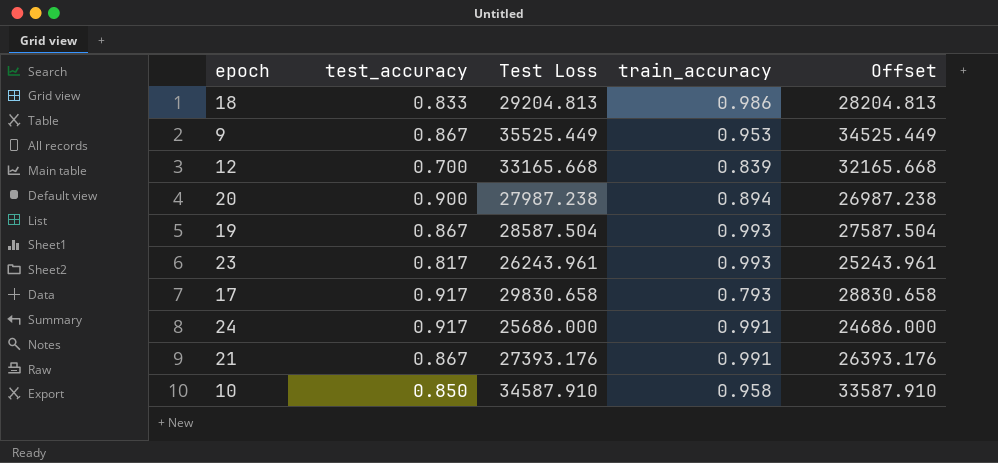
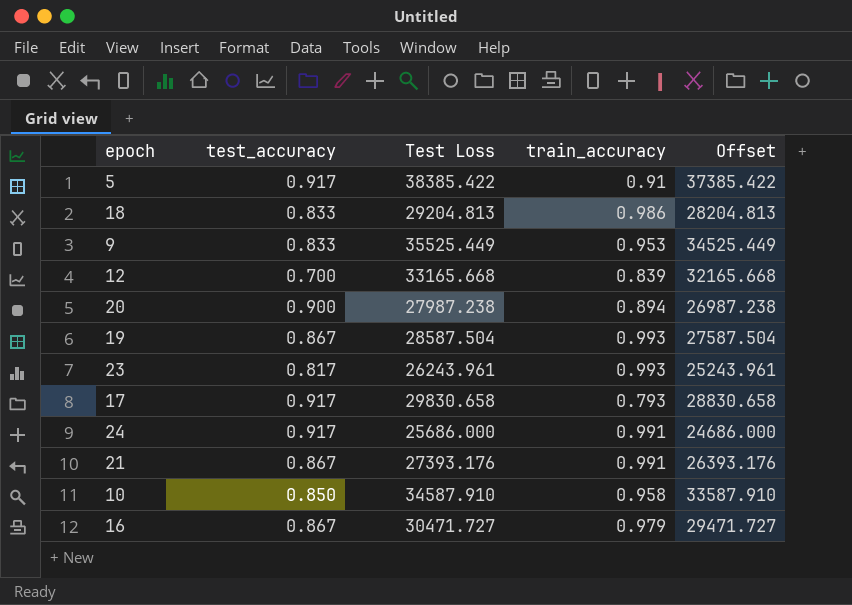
row 5: none -> 0.917 | 38385.422 | 0.91 | 37385.422
9 | test_accuracy: 0.867 -> 0.833
row 16: none -> 0.867 | 30471.727 | 0.979 | 29471.727

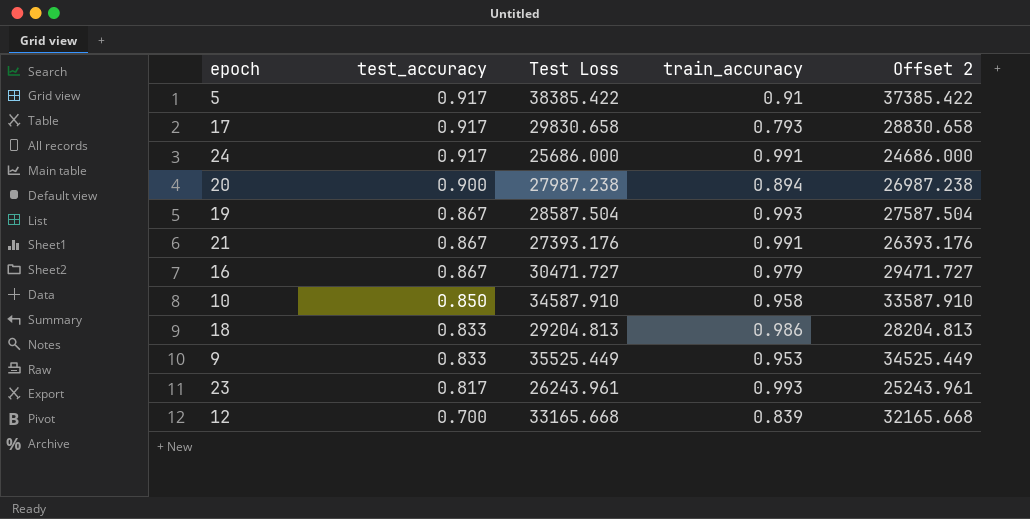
row order: none -> test_accuracy descending
column name: Offset -> Offset 2

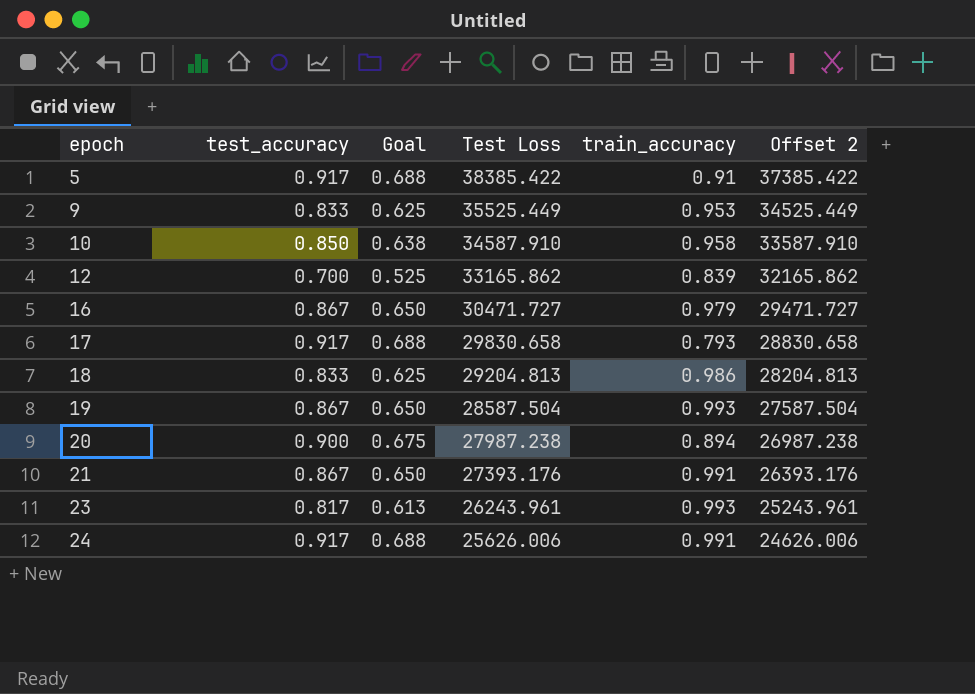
row order: test_accuracy descending -> epoch ascending
column Goal | formula: none -> [test_accuracy] * 0.75
12 | Test Loss: 33165.668 -> 33165.862
12 | Offset 2: 32165.668 -> 32165.862
24 | Test Loss: 25686.000 -> 25626.006
24 | Offset 2: 24686.000 -> 24626.006

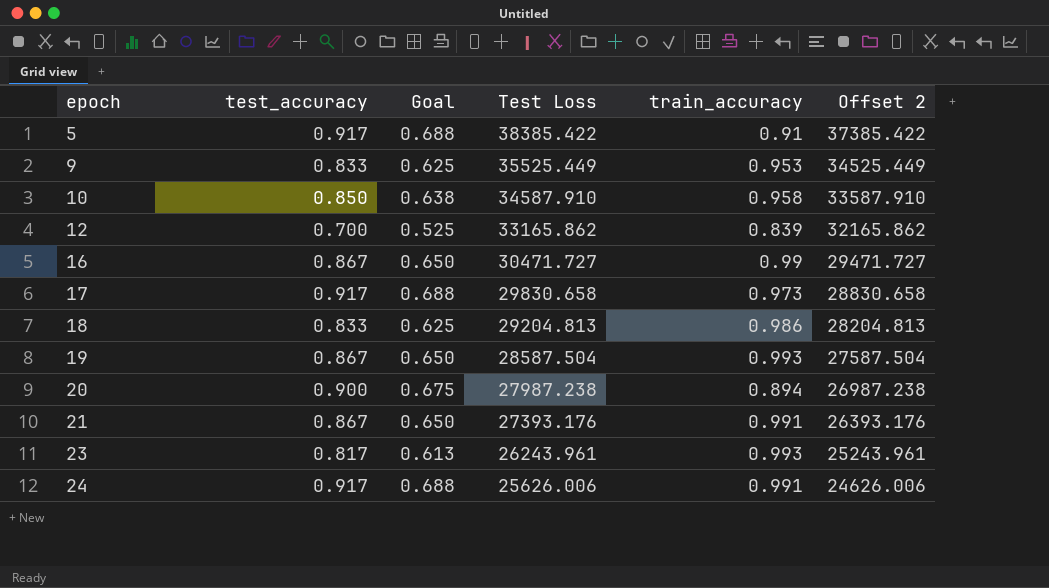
16 | train_accuracy: 0.979 -> 0.99
17 | train_accuracy: 0.793 -> 0.973

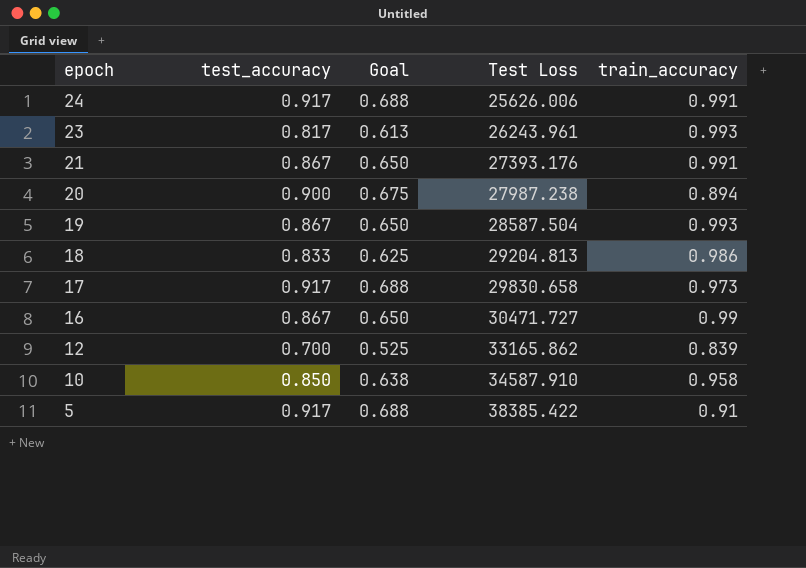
row order: epoch ascending -> epoch descending
column Offset 2 | formula: [Test Loss] - 1000 -> none
row 9: 0.833 | 0.625 | 35525.449 | 0.953 | 34525.449 -> none

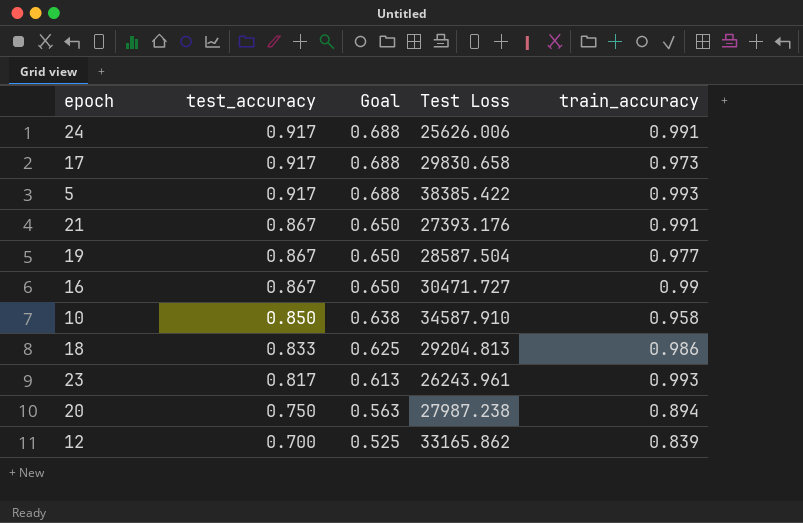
row order: epoch descending -> test_accuracy descending
5 | train_accuracy: 0.91 -> 0.993
19 | train_accuracy: 0.993 -> 0.977
20 | test_accuracy: 0.900 -> 0.750
20 | Goal: 0.675 -> 0.563

